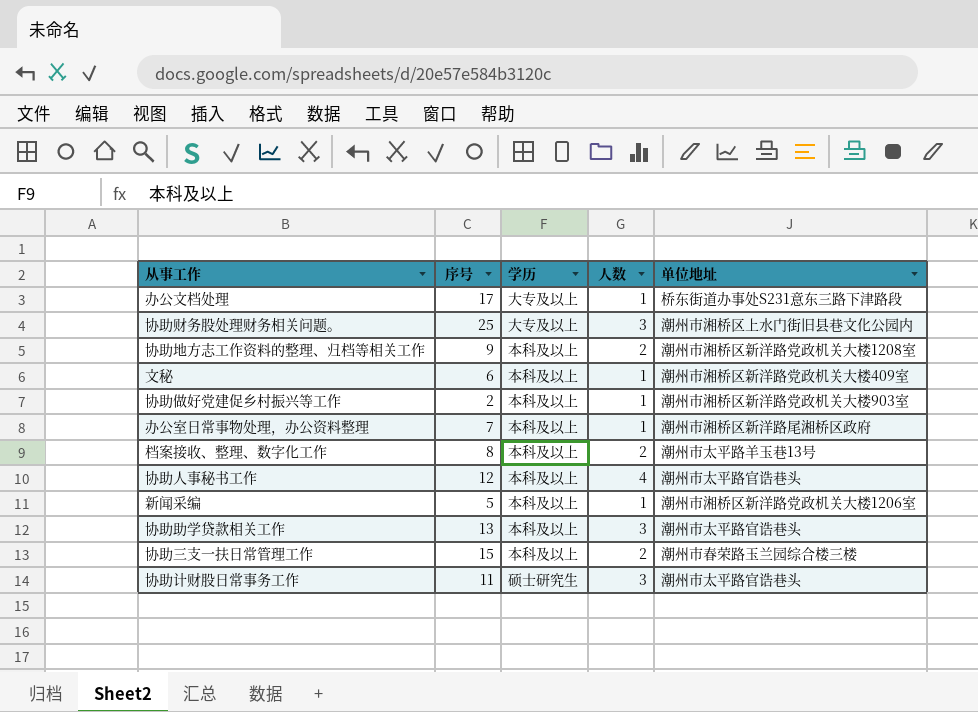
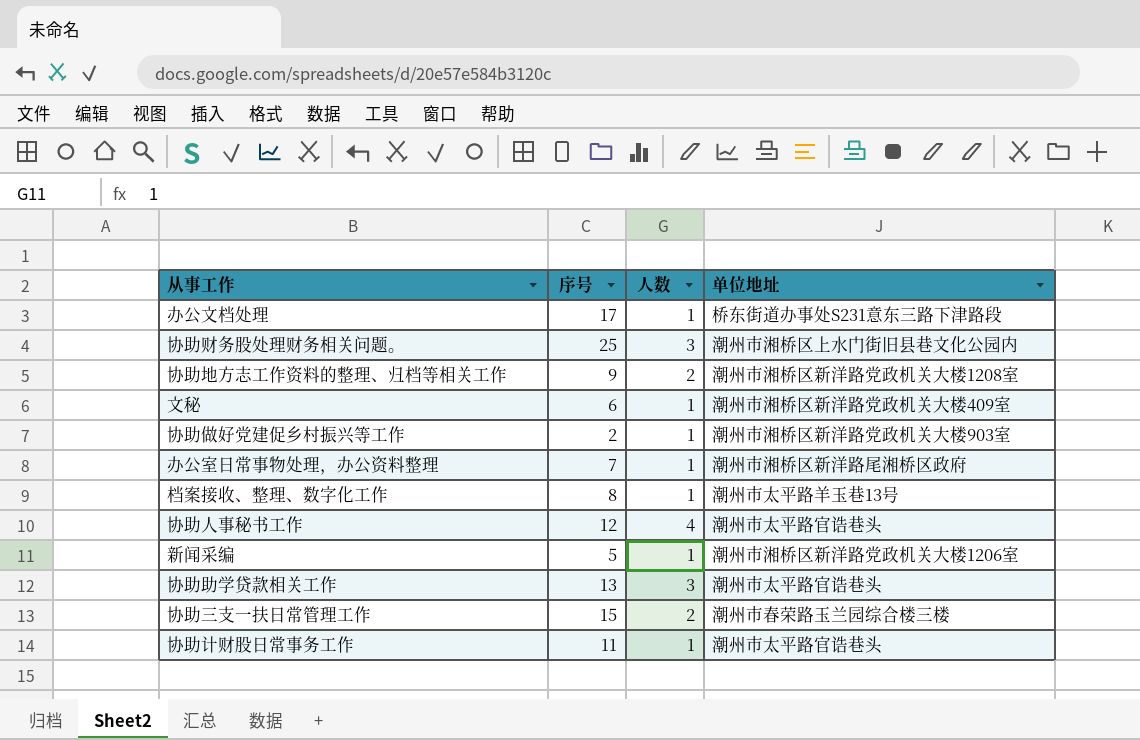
column 学历 | position: 3 -> none
档案接收、整理、数字化工作 | 人数: 2 -> 1
协助计财股日常事务工作 | 人数: 3 -> 1

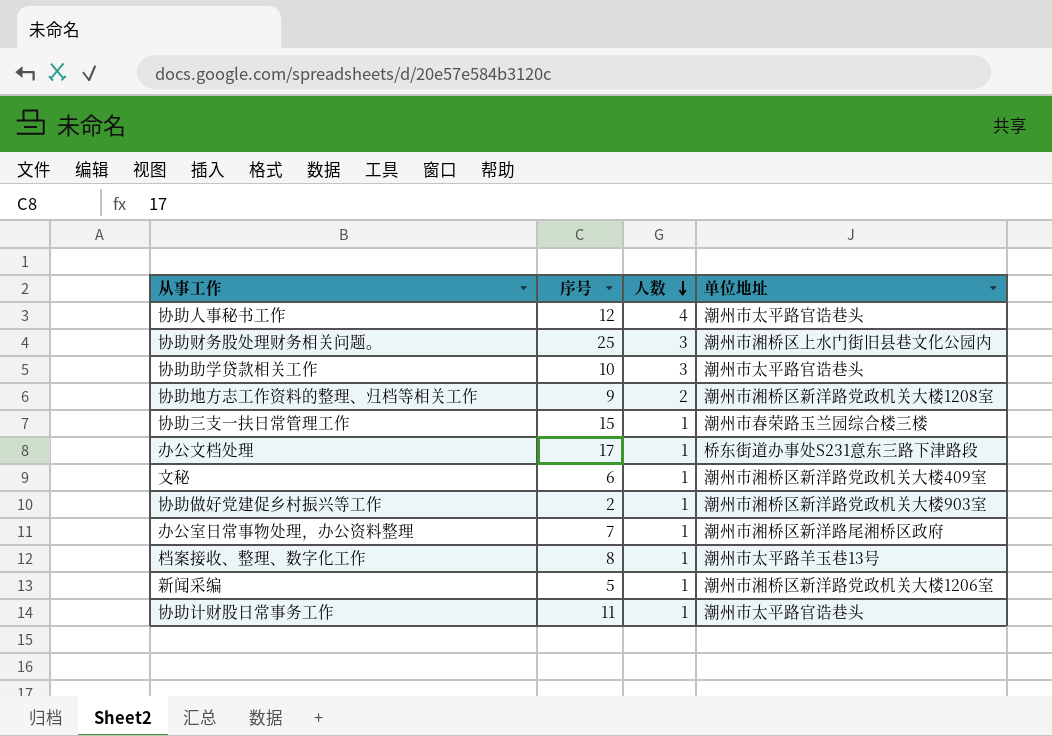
row order: none -> 人数 descending
协助助学贷款相关工作 | 序号: 13 -> 10
协助三支一扶日常管理工作 | 人数: 2 -> 1

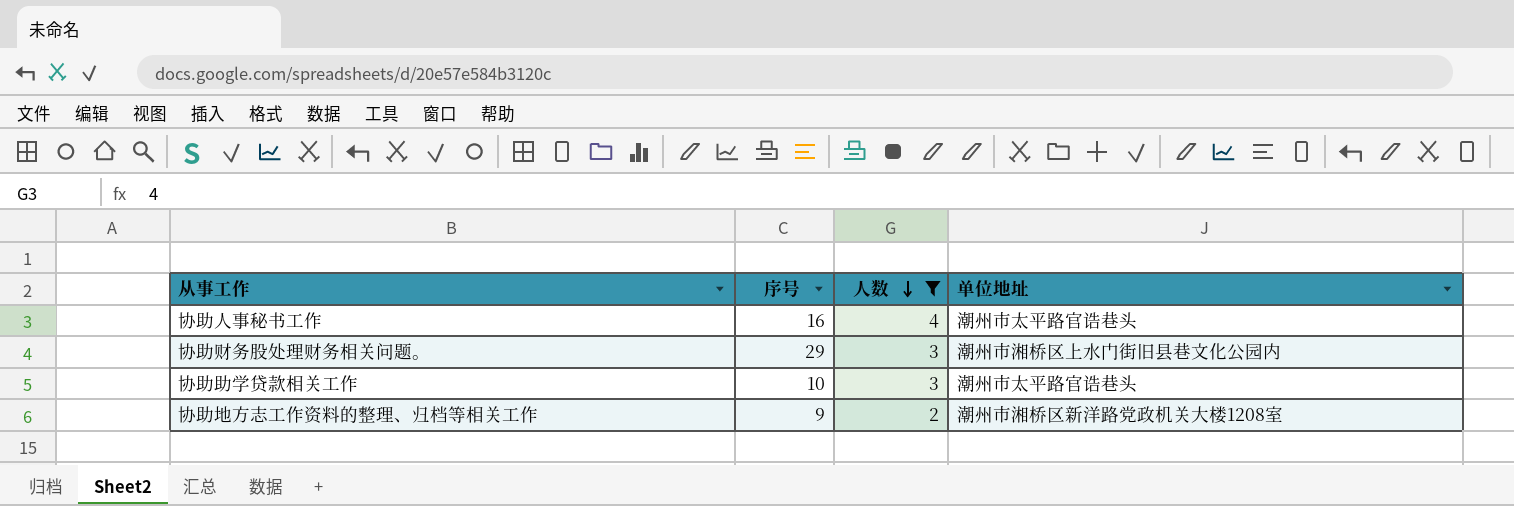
filter: none -> 人数 != 1
协助人事秘书工作 | 序号: 12 -> 16
协助财务股处理财务相关问题。 | 序号: 25 -> 29

